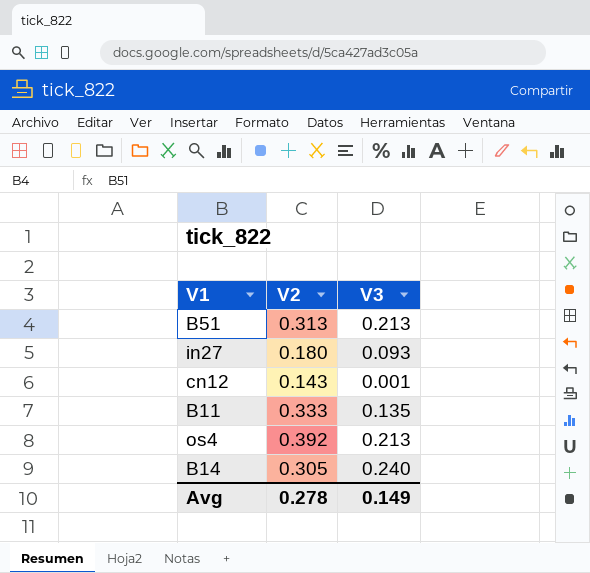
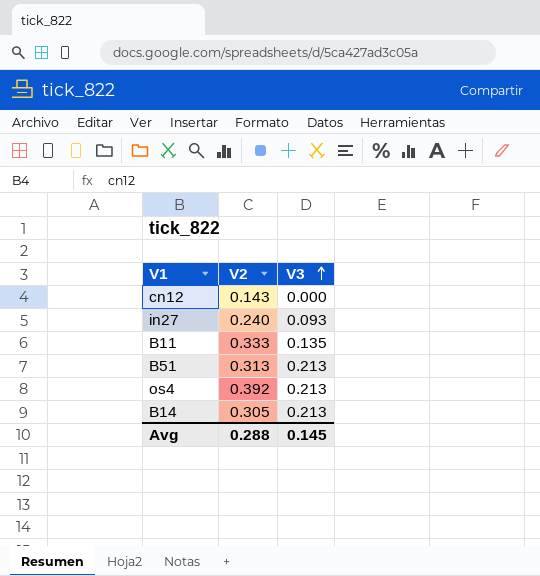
row order: none -> V3 ascending
cn12 | V3: 0.001 -> 0.000
in27 | V2: 0.180 -> 0.240
B14 | V3: 0.240 -> 0.213
Avg | V2: 0.278 -> 0.288
Avg | V3: 0.149 -> 0.145

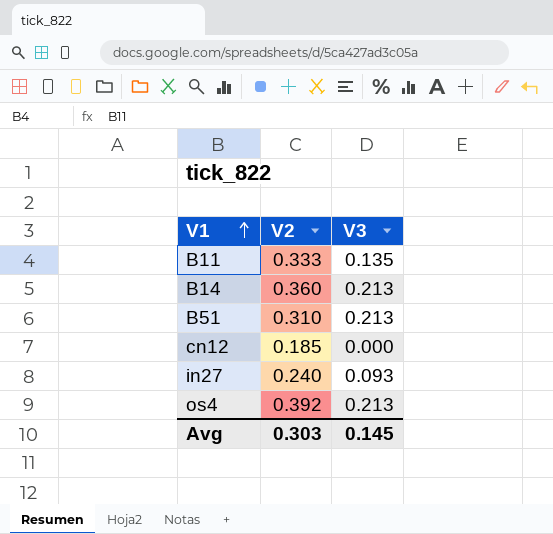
row order: V3 ascending -> V1 ascending
B14 | V2: 0.305 -> 0.360
B51 | V2: 0.313 -> 0.310
cn12 | V2: 0.143 -> 0.185
Avg | V2: 0.288 -> 0.303

